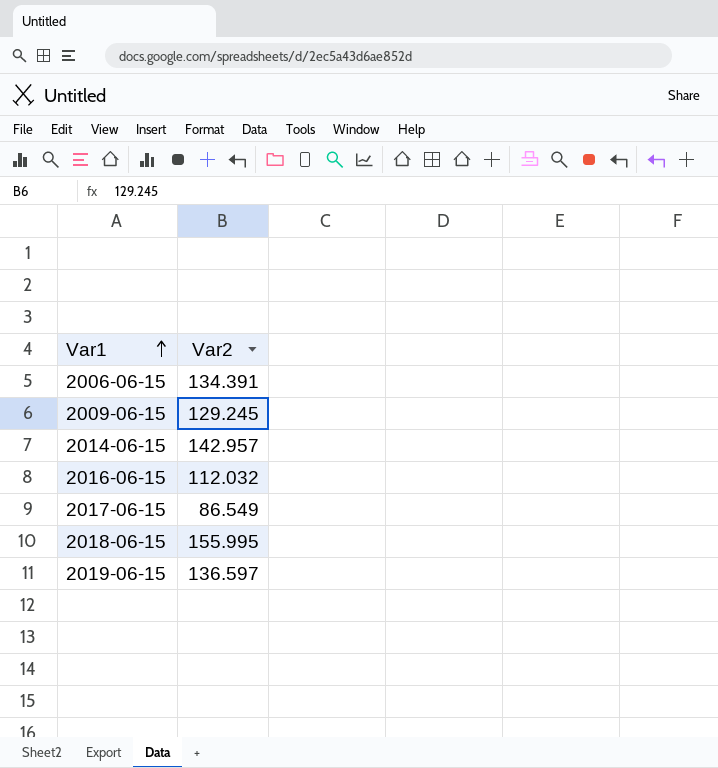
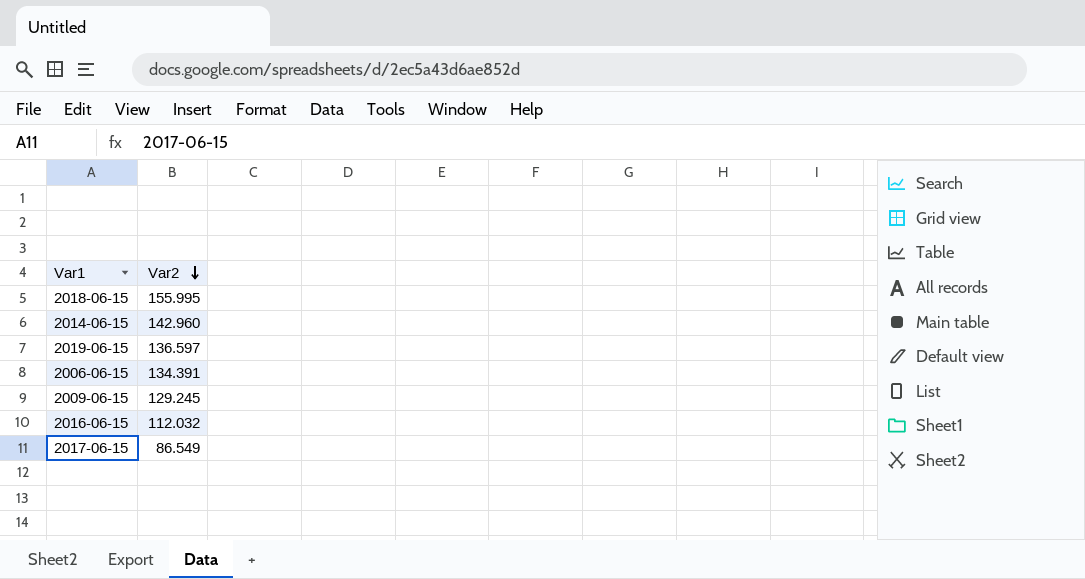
row order: Var1 ascending -> Var2 descending
2014-06-15 | Var2: 142.957 -> 142.960

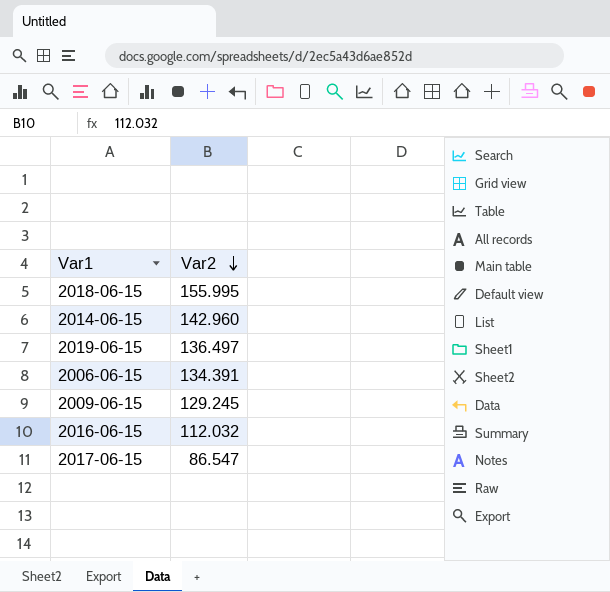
2019-06-15 | Var2: 136.597 -> 136.497
2017-06-15 | Var2: 86.549 -> 86.547

